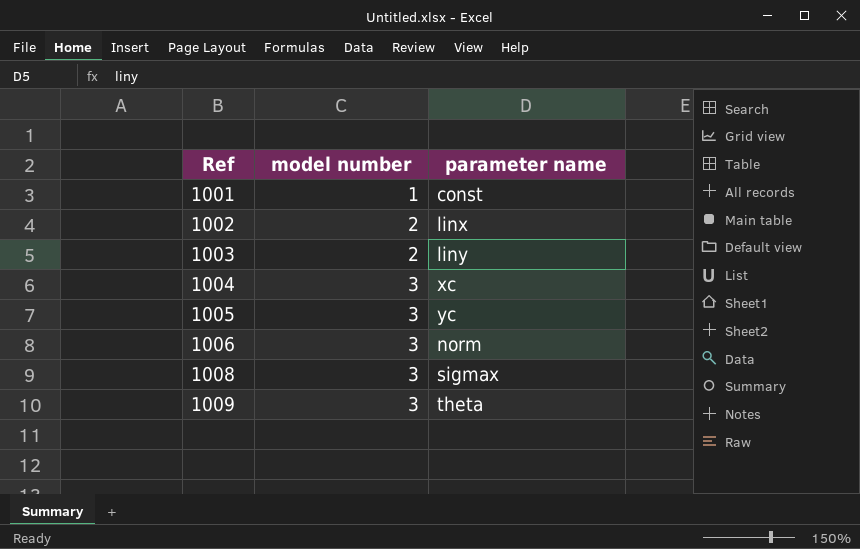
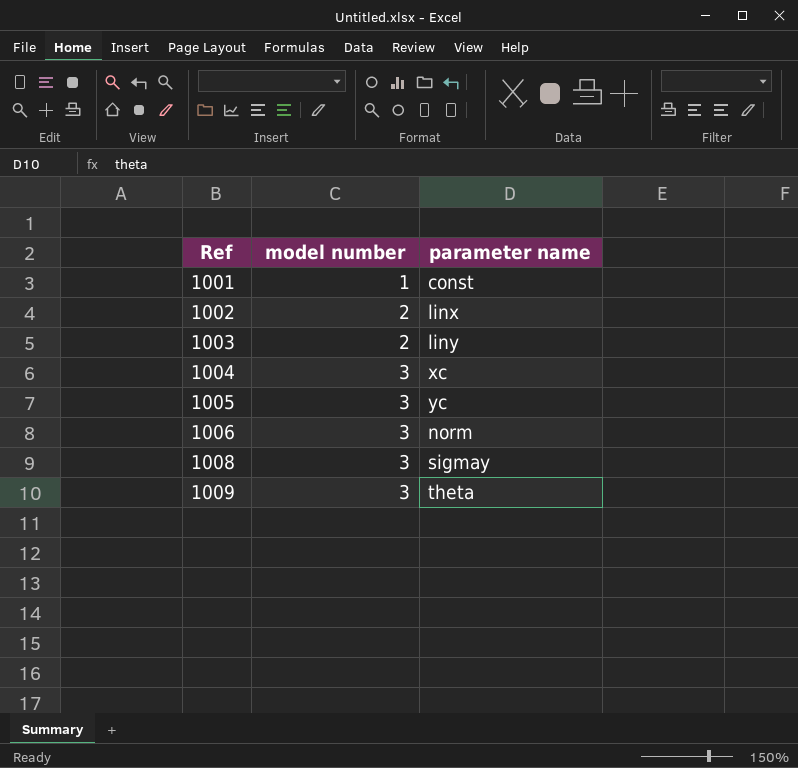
1008 | parameter name: sigmax -> sigmay

